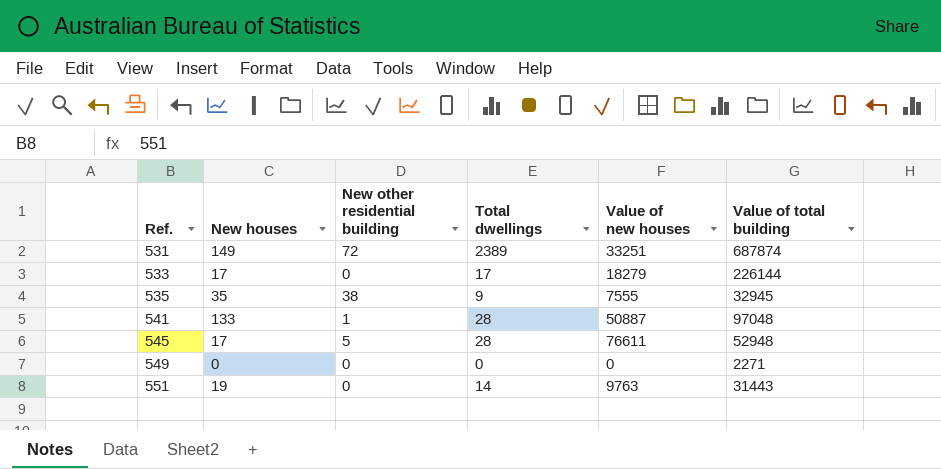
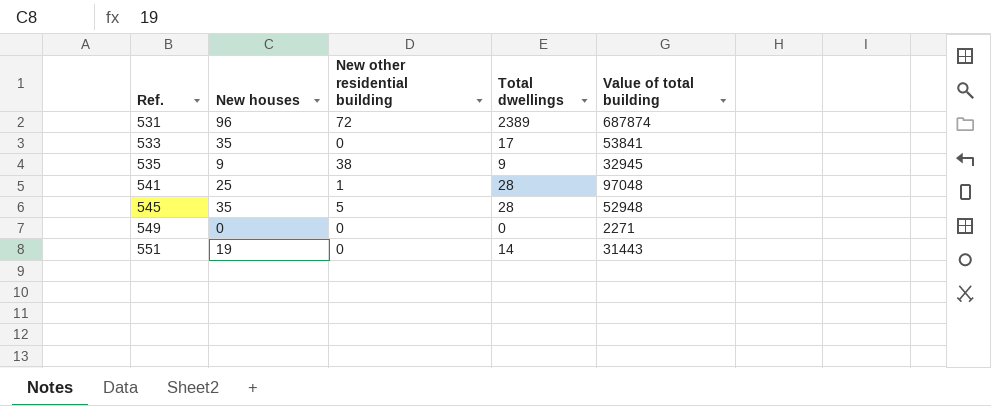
column Value of new houses | position: 5 -> none
531 | New houses: 149 -> 96
533 | New houses: 17 -> 35
533 | Value of total building: 226144 -> 53841
535 | New houses: 35 -> 9
541 | New houses: 133 -> 25
545 | New houses: 17 -> 35

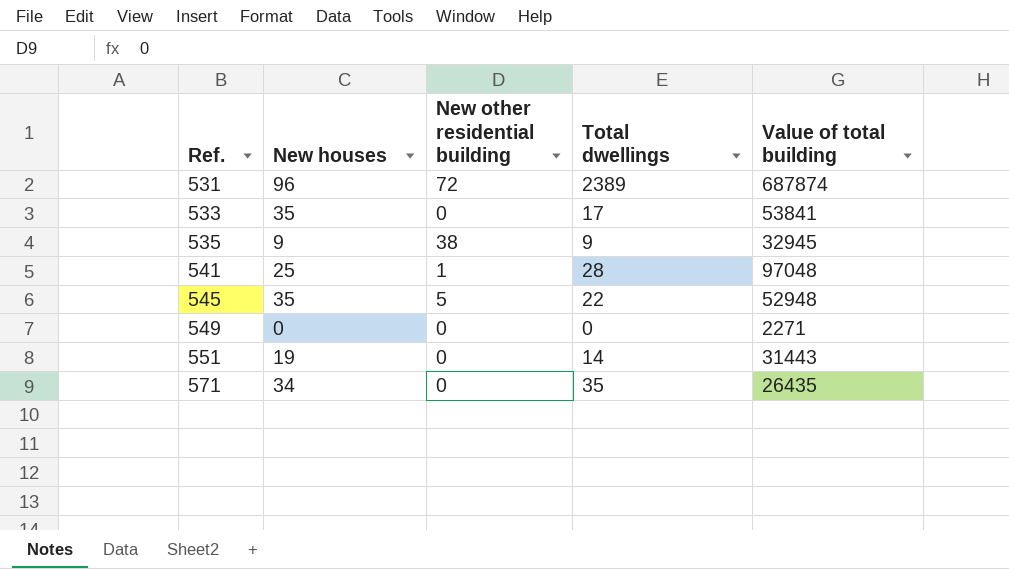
545 | Total dwellings: 28 -> 22
row 571: none -> 34 | 0 | 35 | 26435

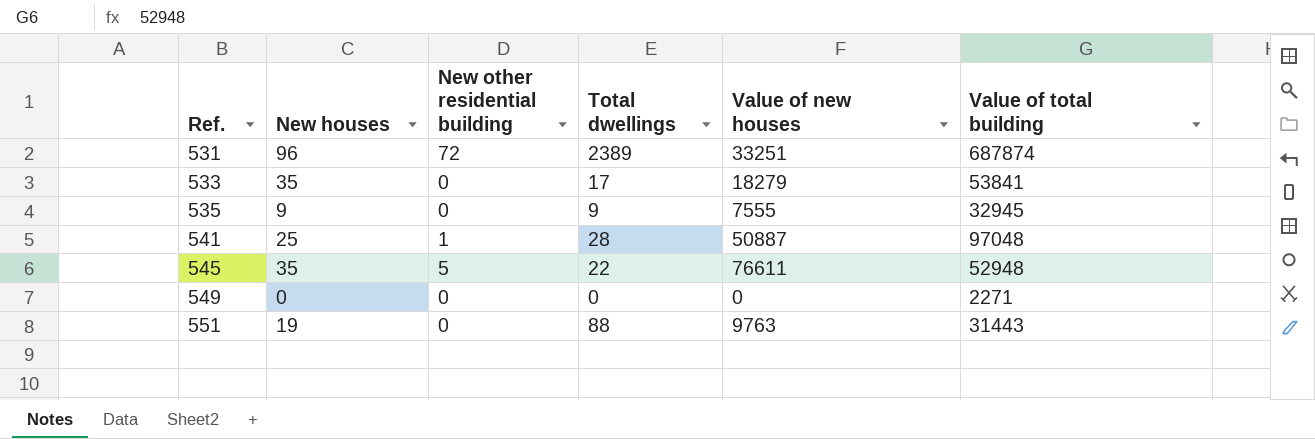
column Value of new houses | position: none -> 5
row 571: 34 | 0 | 35 | 26435 -> none
535 | New other residential building: 38 -> 0
551 | Total dwellings: 14 -> 88

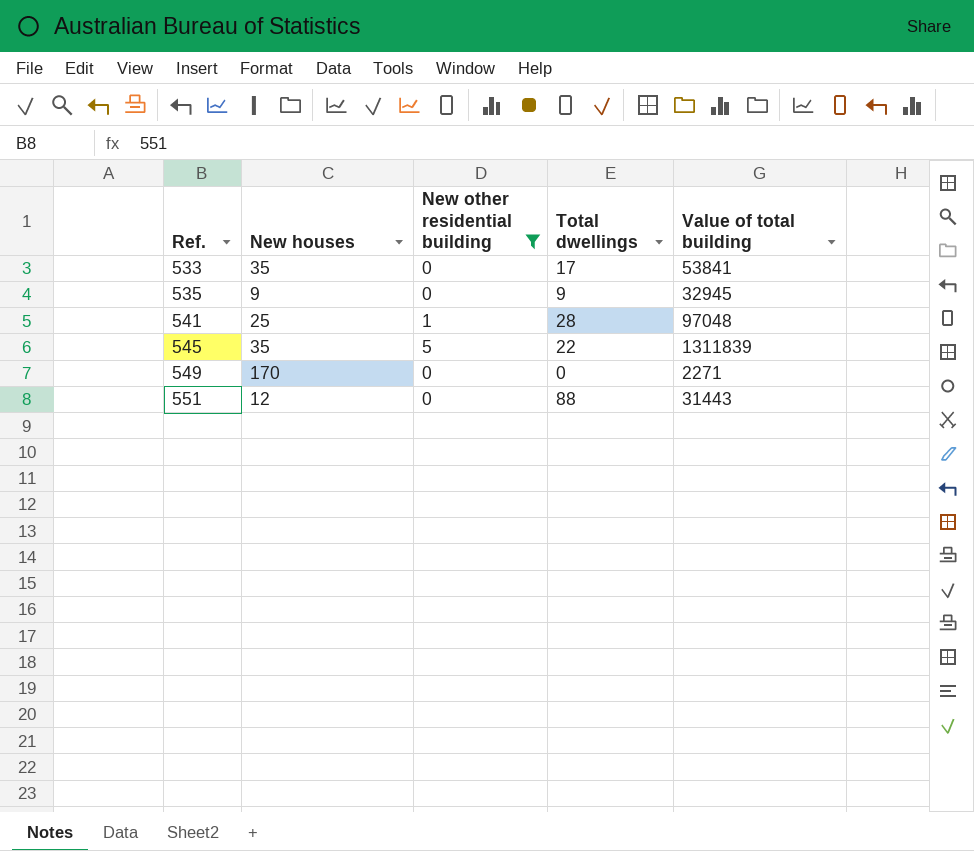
filter: none -> New other residential building != 72
column Value of new houses | position: 5 -> none
545 | Value of total building: 52948 -> 1311839
549 | New houses: 0 -> 170
551 | New houses: 19 -> 12

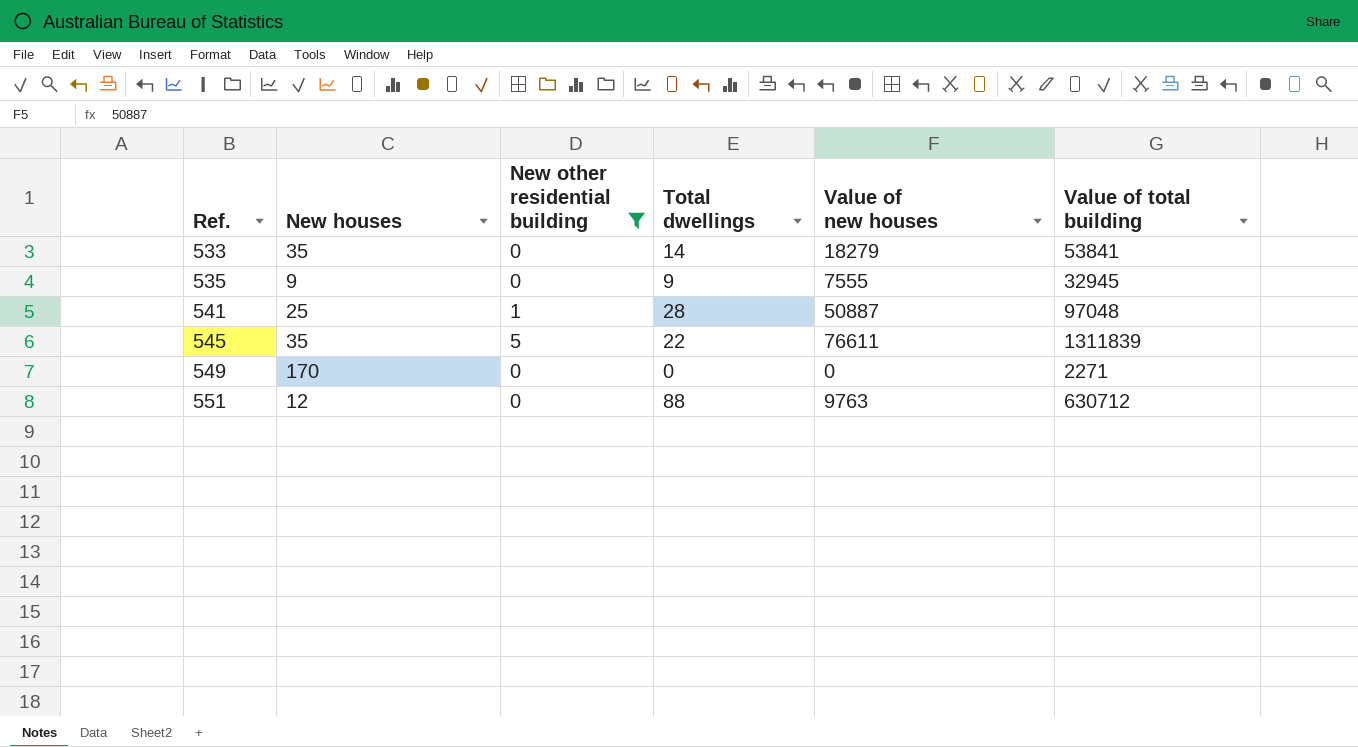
column Value of new houses | position: none -> 5
533 | Total dwellings: 17 -> 14
551 | Value of total building: 31443 -> 630712

